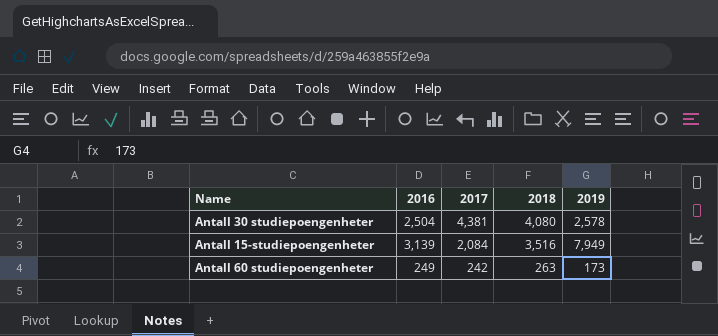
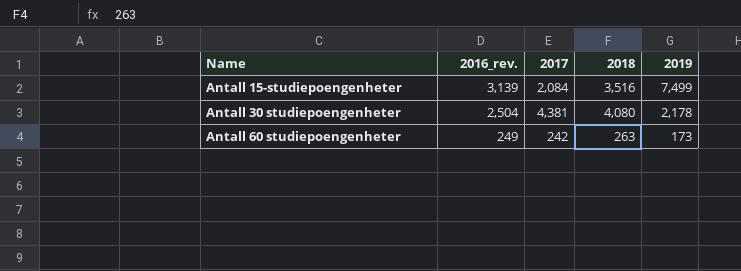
row order: 2017 descending -> Name ascending
column name: 2016 -> 2016_rev.
Antall 15-studiepoengenheter | 2019: 7,949 -> 7,499
Antall 30 studiepoengenheter | 2019: 2,578 -> 2,178

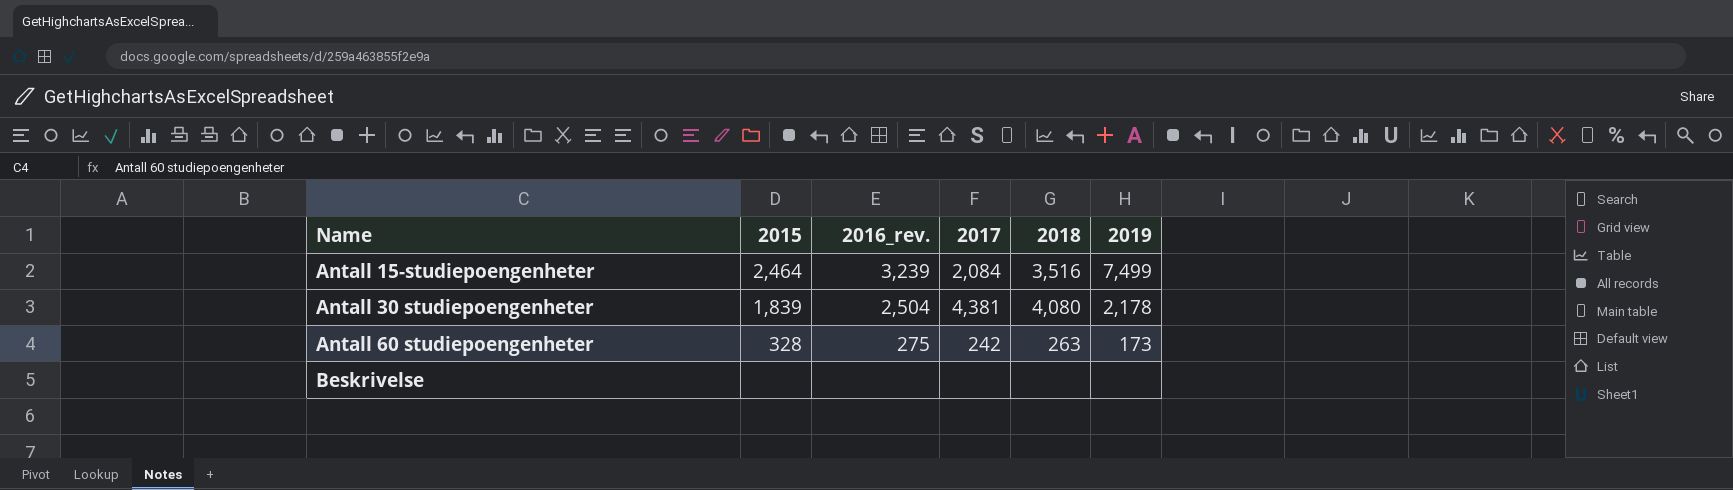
column 2015 | position: none -> 2
Antall 15-studiepoengenheter | 2016_rev.: 3,139 -> 3,239
Antall 60 studiepoengenheter | 2016_rev.: 249 -> 275
row Beskrivelse: none -> none | none | none | none | none

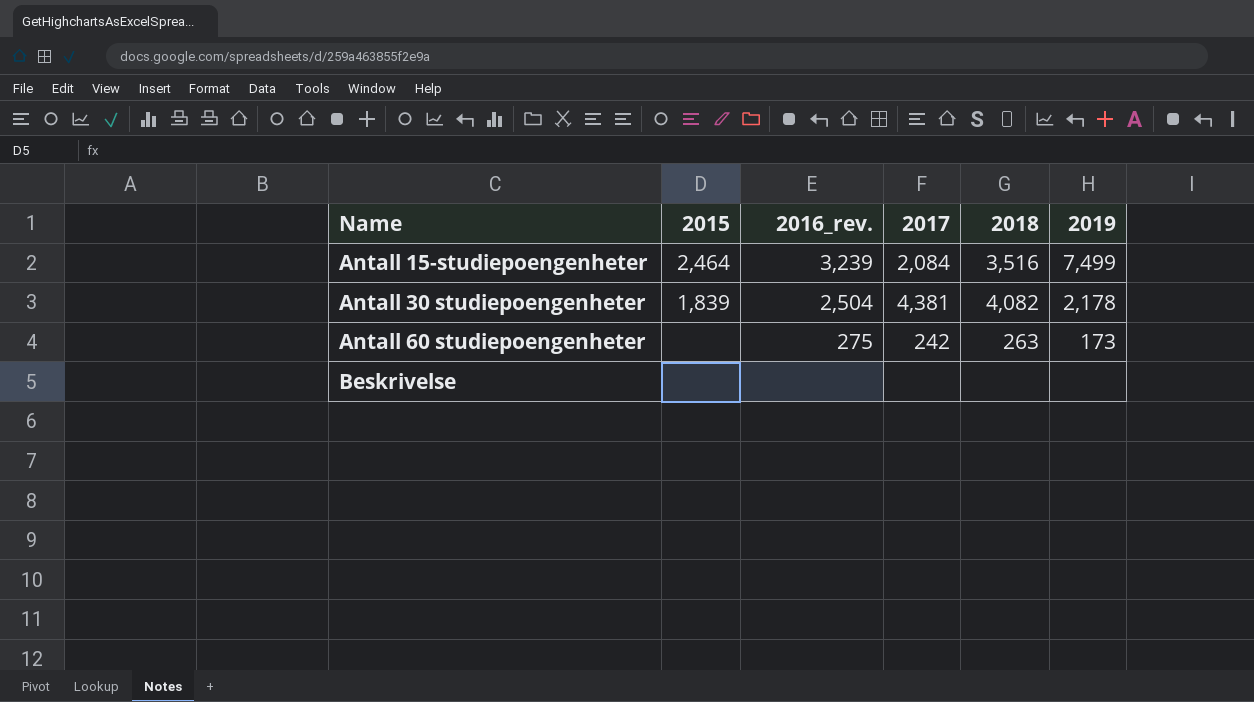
Antall 30 studiepoengenheter | 2018: 4,080 -> 4,082
Antall 60 studiepoengenheter | 2015: 328 -> none

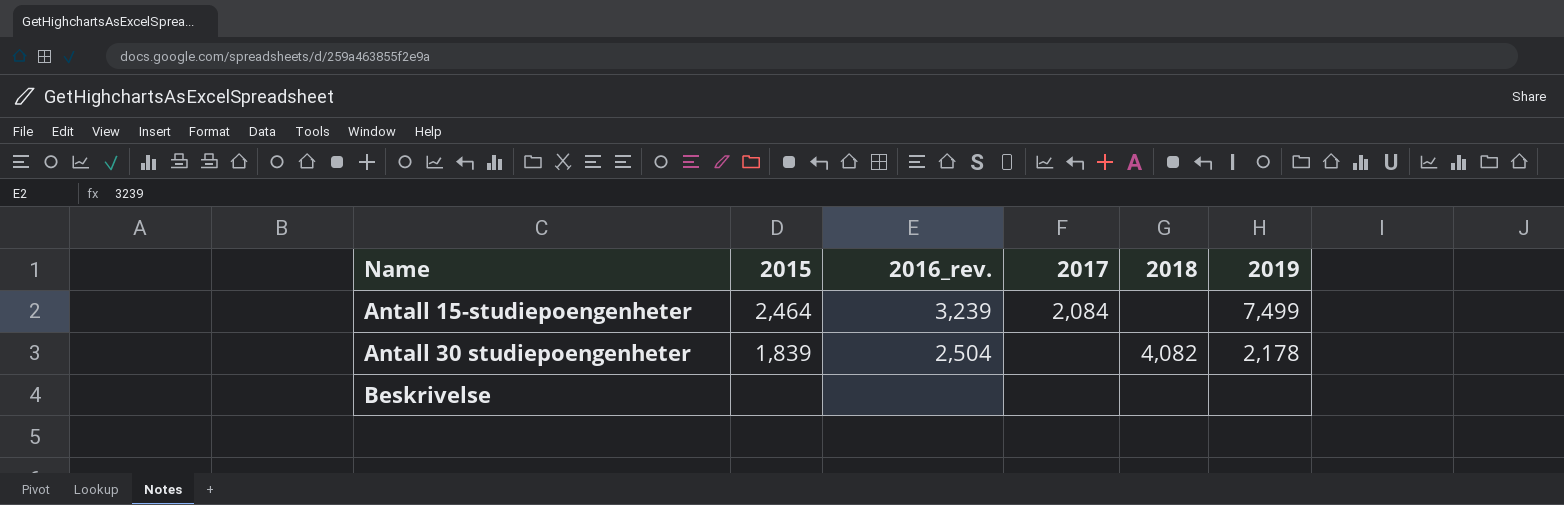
row Antall 60 studiepoengenheter: none | 275 | 242 | 263 | 173 -> none
Antall 15-studiepoengenheter | 2018: 3,516 -> none
Antall 30 studiepoengenheter | 2017: 4,381 -> none

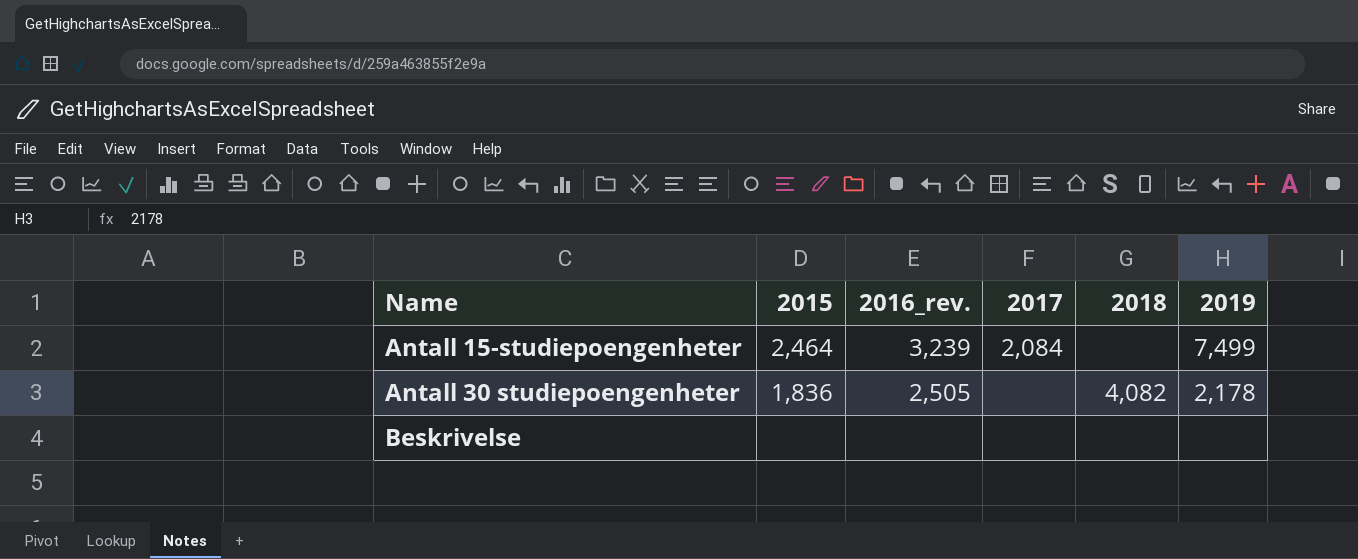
Antall 30 studiepoengenheter | 2015: 1,839 -> 1,836
Antall 30 studiepoengenheter | 2016_rev.: 2,504 -> 2,505

